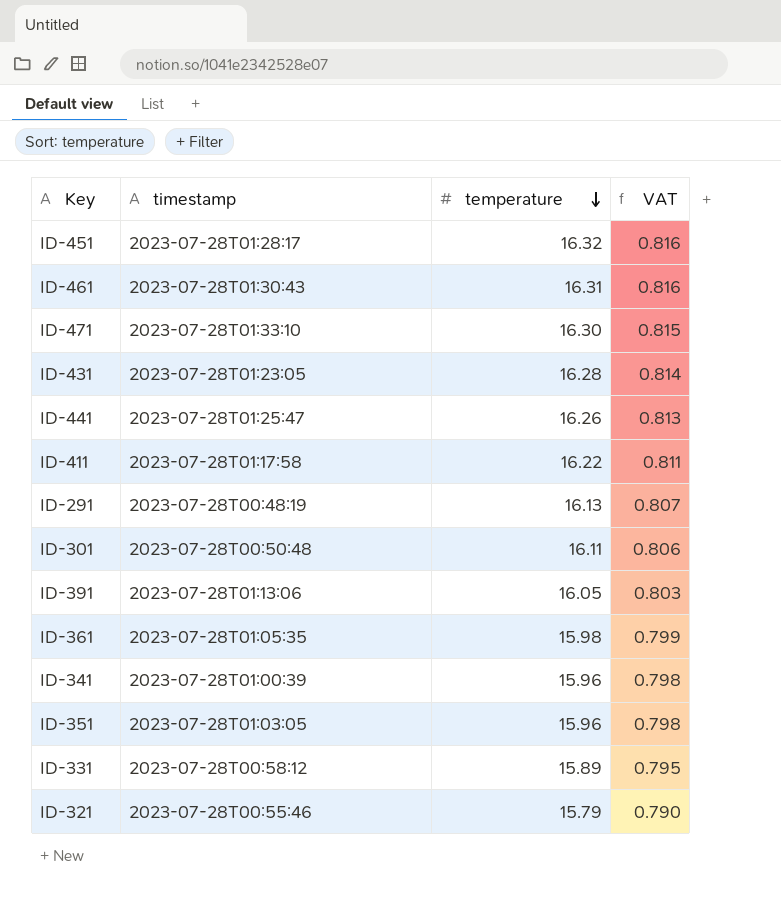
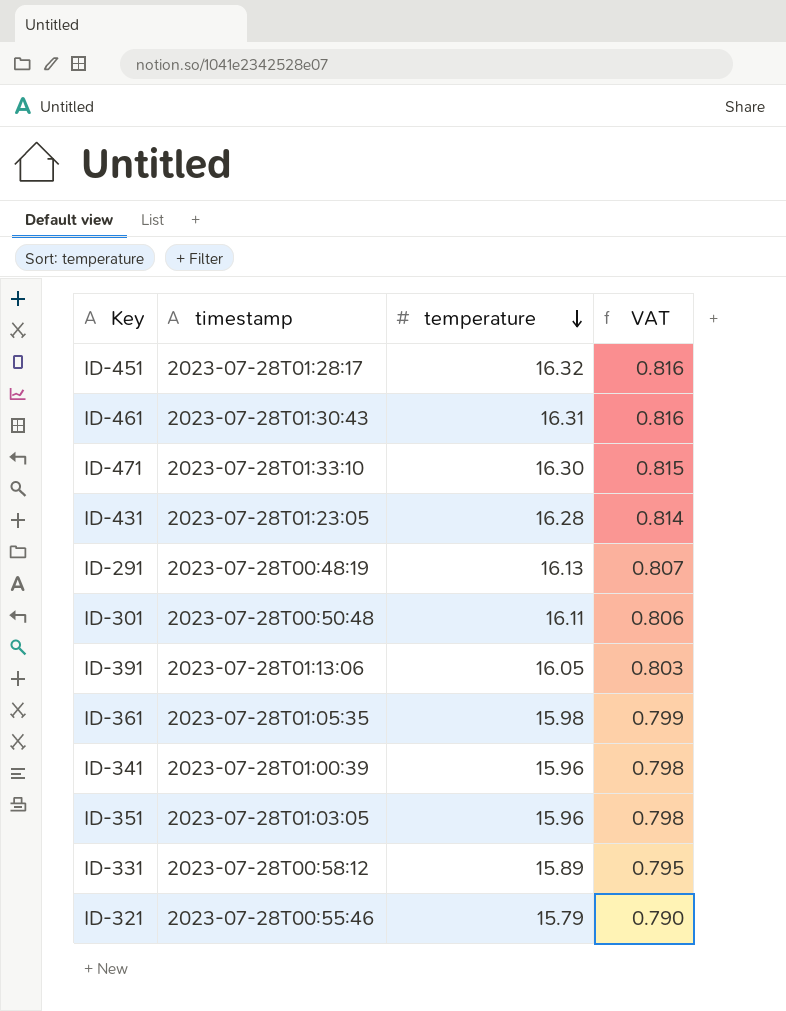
row ID-441: 2023-07-28T01:25:47 | 16.26 | 0.813 -> none
row ID-411: 2023-07-28T01:17:58 | 16.22 | 0.811 -> none

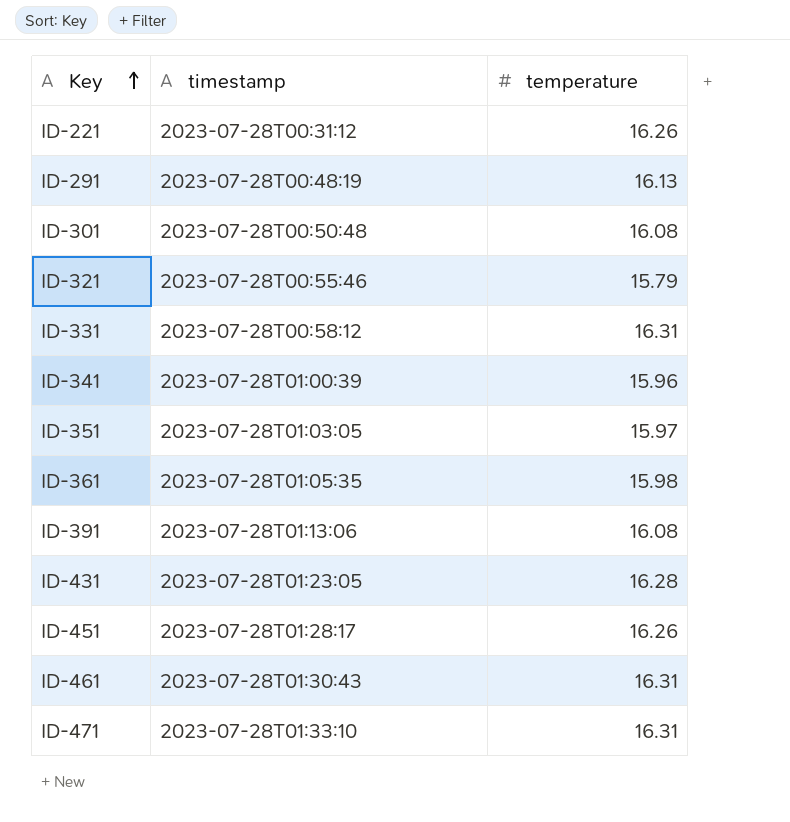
row order: temperature descending -> Key ascending
column VAT | formula: [temperature] * 0.05 -> none
row ID-221: none -> 2023-07-28T00:31:12 | 16.26
ID-301 | temperature: 16.11 -> 16.08
ID-331 | temperature: 15.89 -> 16.31
ID-351 | temperature: 15.96 -> 15.97
ID-391 | temperature: 16.05 -> 16.08
ID-451 | temperature: 16.32 -> 16.26
ID-471 | temperature: 16.30 -> 16.31

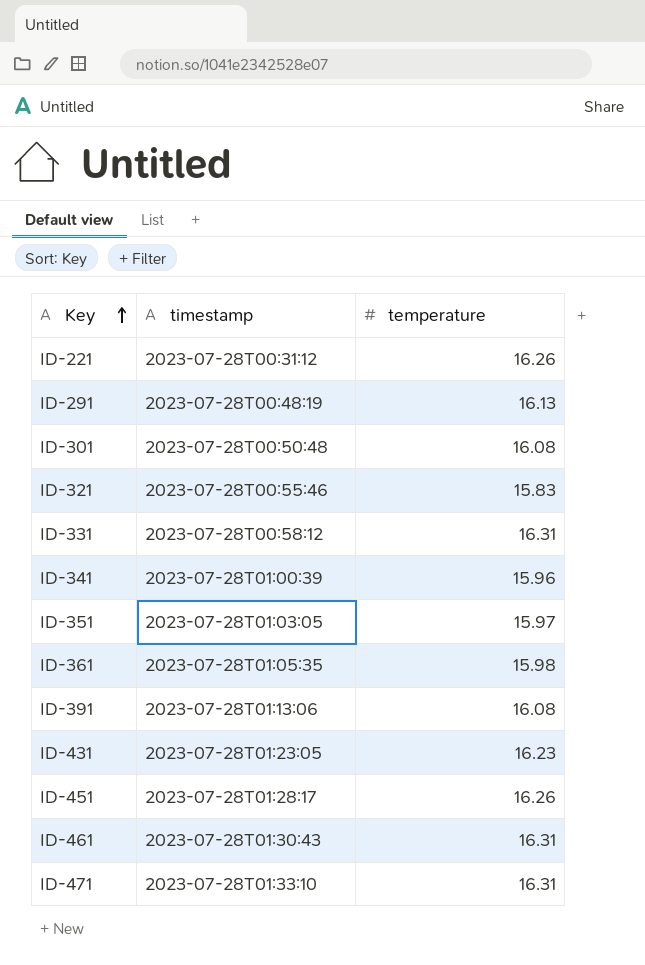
ID-321 | temperature: 15.79 -> 15.83
ID-431 | temperature: 16.28 -> 16.23

